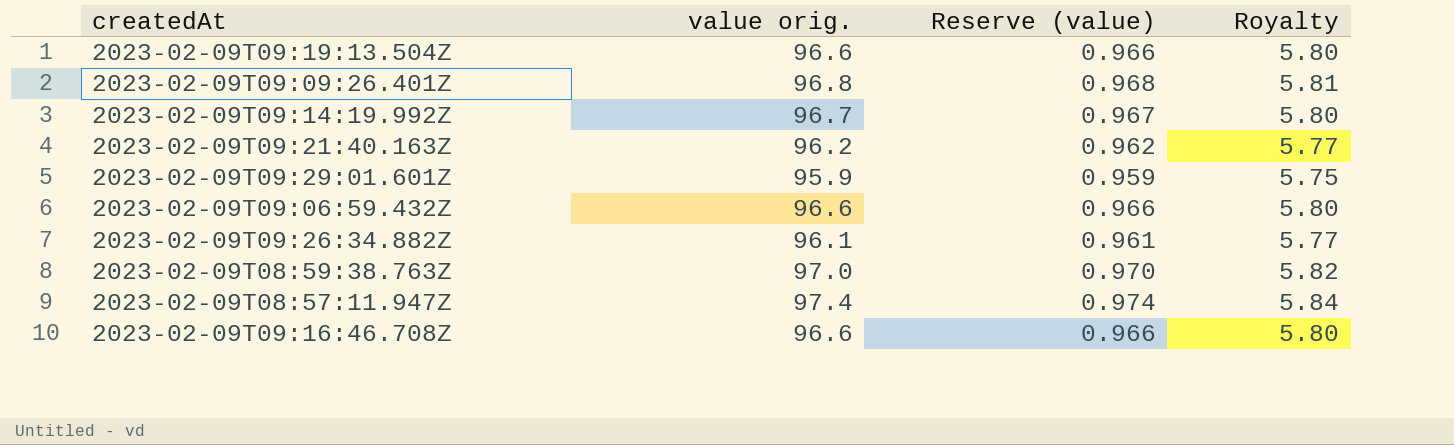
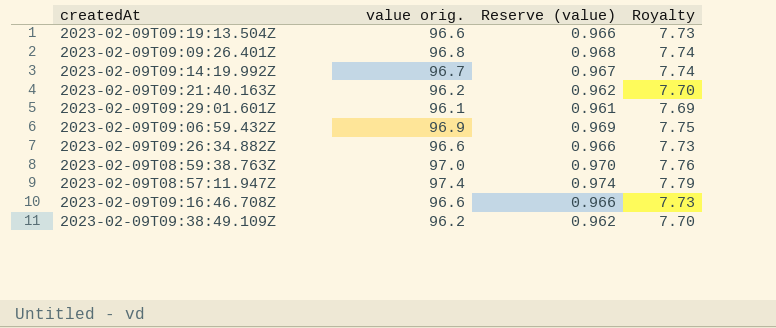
column Royalty | formula: [value orig.] * 0.06 -> [value orig.] * 0.08
2023-02-09T09:29:01.601Z | value orig.: 95.9 -> 96.1
2023-02-09T09:29:01.601Z | Reserve (value): 0.959 -> 0.961
2023-02-09T09:06:59.432Z | value orig.: 96.6 -> 96.9
2023-02-09T09:06:59.432Z | Reserve (value): 0.966 -> 0.969
2023-02-09T09:26:34.882Z | value orig.: 96.1 -> 96.6
2023-02-09T09:26:34.882Z | Reserve (value): 0.961 -> 0.966
row 2023-02-09T09:38:49.109Z: none -> 96.2 | 0.962 | 7.70

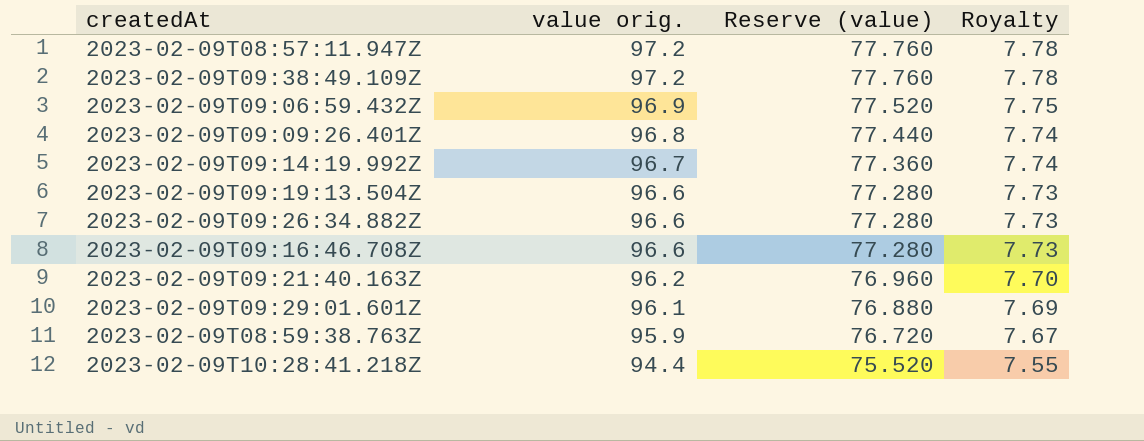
row order: none -> value orig. descending
column Reserve (value) | formula: [value orig.] * 0.01 -> [value orig.] * 0.8
2023-02-09T08:57:11.947Z | value orig.: 97.4 -> 97.2
2023-02-09T08:57:11.947Z | Royalty: 7.79 -> 7.78
2023-02-09T09:38:49.109Z | value orig.: 96.2 -> 97.2
2023-02-09T09:38:49.109Z | Royalty: 7.70 -> 7.78
2023-02-09T08:59:38.763Z | value orig.: 97.0 -> 95.9
2023-02-09T08:59:38.763Z | Royalty: 7.76 -> 7.67
row 2023-02-09T10:28:41.218Z: none -> 94.4 | 75.520 | 7.55

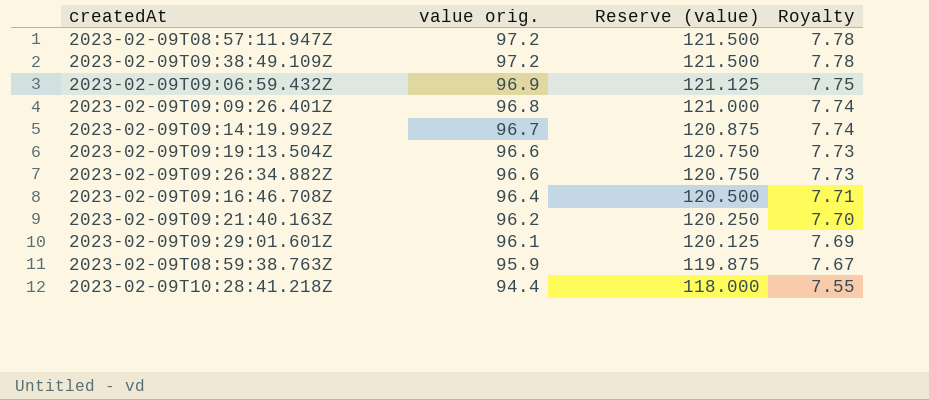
column Reserve (value) | formula: [value orig.] * 0.8 -> [value orig.] * 1.25
2023-02-09T09:16:46.708Z | value orig.: 96.6 -> 96.4
2023-02-09T09:16:46.708Z | Royalty: 7.73 -> 7.71

